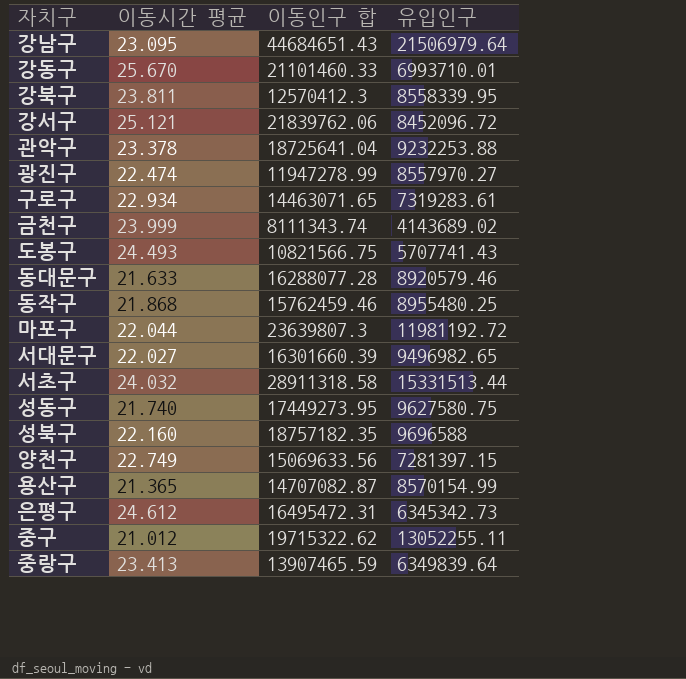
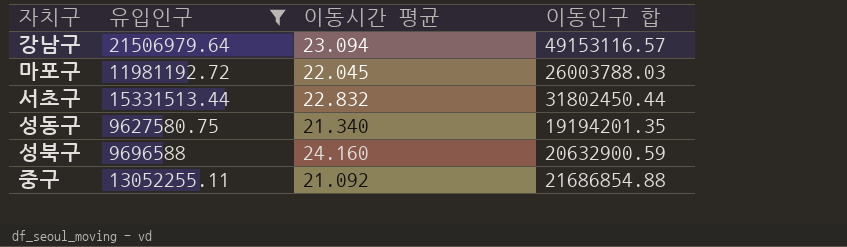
filter: none -> 유입인구 >= 9627580.75
column 유입인구 | position: 4 -> 2
강남구 | 이동시간 평균: 23.095 -> 23.094
강남구 | 이동인구 합: 44684651.43 -> 49153116.57
마포구 | 이동시간 평균: 22.044 -> 22.045
마포구 | 이동인구 합: 23639807.3 -> 26003788.03
서초구 | 이동시간 평균: 24.032 -> 22.832
서초구 | 이동인구 합: 28911318.58 -> 31802450.44
성동구 | 이동시간 평균: 21.740 -> 21.340
성동구 | 이동인구 합: 17449273.95 -> 19194201.35
성북구 | 이동시간 평균: 22.160 -> 24.160
성북구 | 이동인구 합: 18757182.35 -> 20632900.59
중구 | 이동시간 평균: 21.012 -> 21.092
중구 | 이동인구 합: 19715322.62 -> 21686854.88

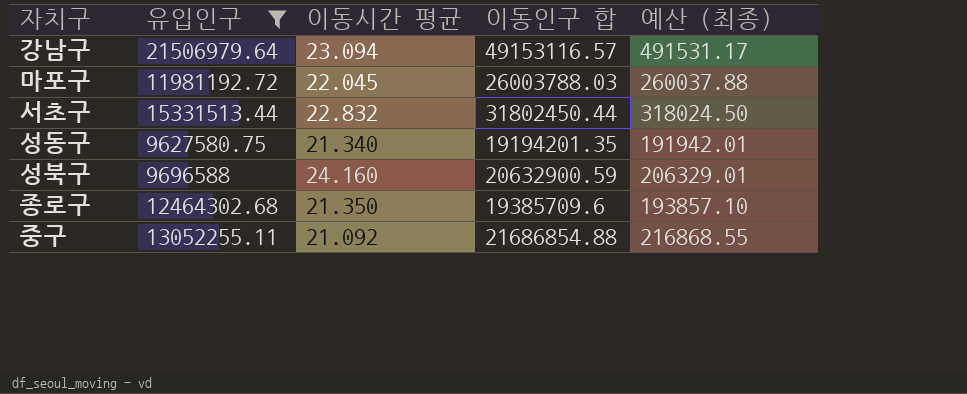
column 예산 (최종) | formula: none -> [이동인구 합] * 0.01
row 종로구: none -> 12464302.68 | 21.350 | 19385709.6 | 193857.10

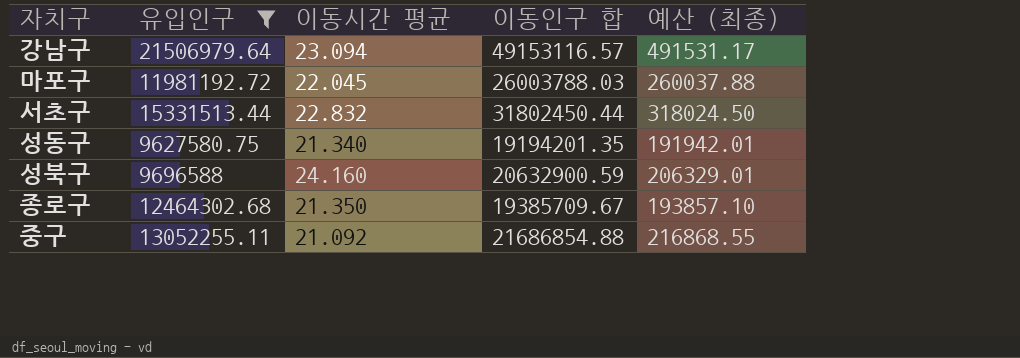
종로구 | 이동인구 합: 19385709.6 -> 19385709.67

